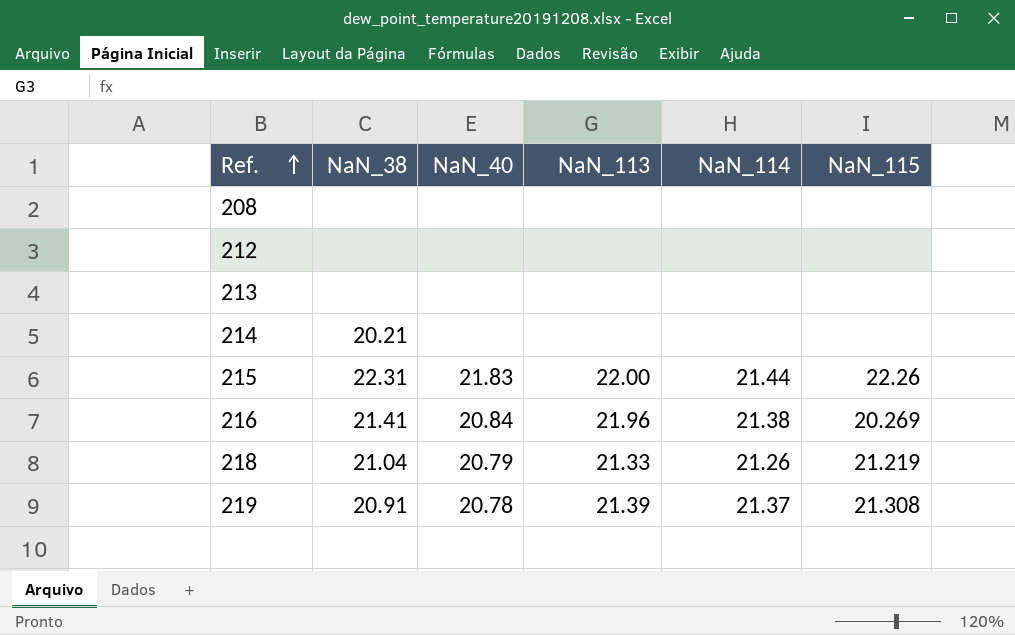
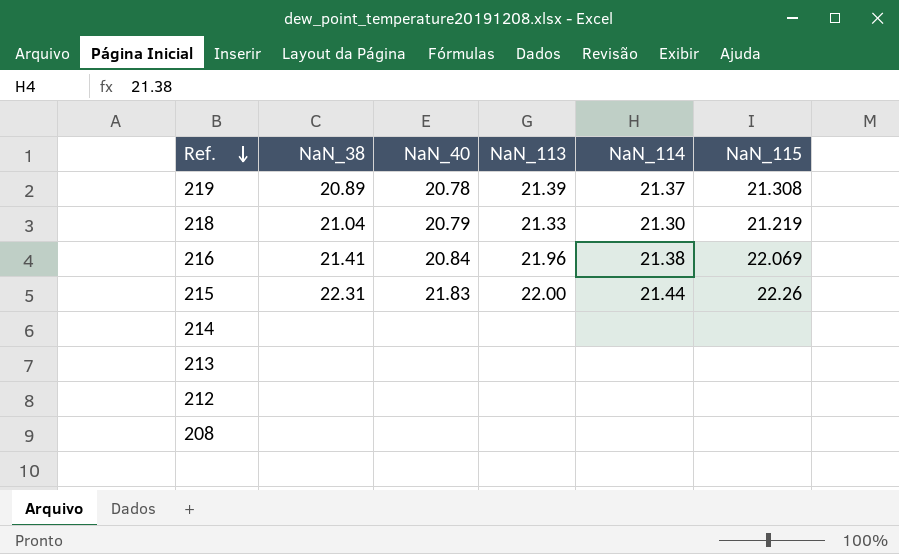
row order: Ref. ascending -> Ref. descending
219 | NaN_38: 20.91 -> 20.89
218 | NaN_114: 21.26 -> 21.30
216 | NaN_115: 20.269 -> 22.069
214 | NaN_38: 20.21 -> none

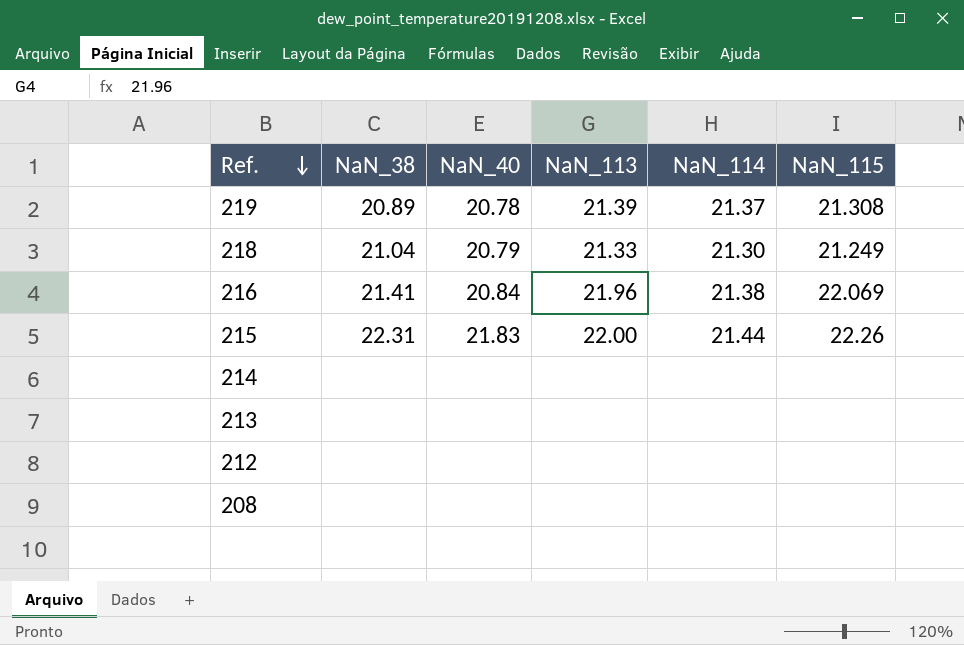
218 | NaN_115: 21.219 -> 21.249

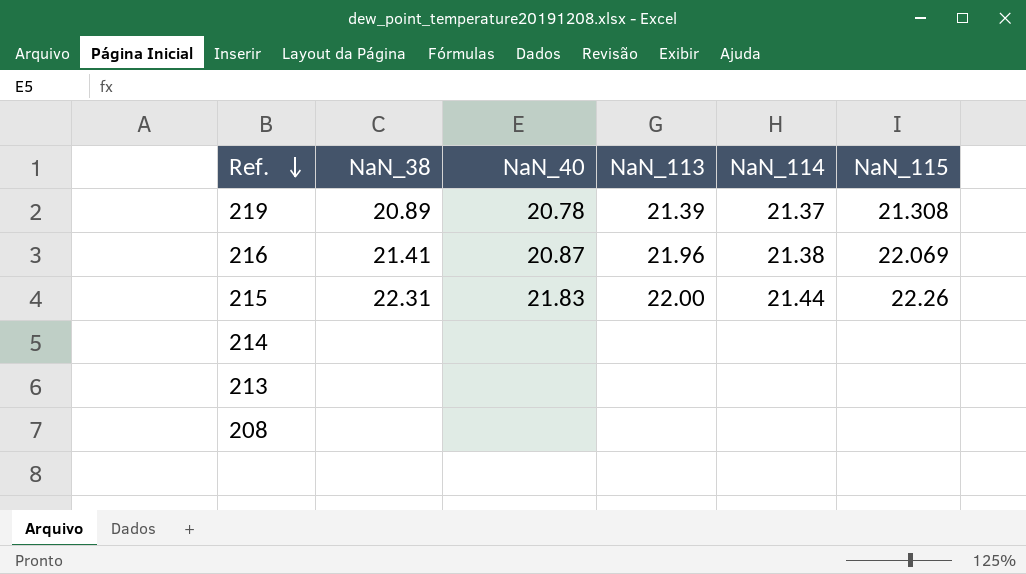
row 218: 21.04 | 20.79 | 21.33 | 21.30 | 21.249 -> none
row 212: none | none | none | none | none -> none
216 | NaN_40: 20.84 -> 20.87

